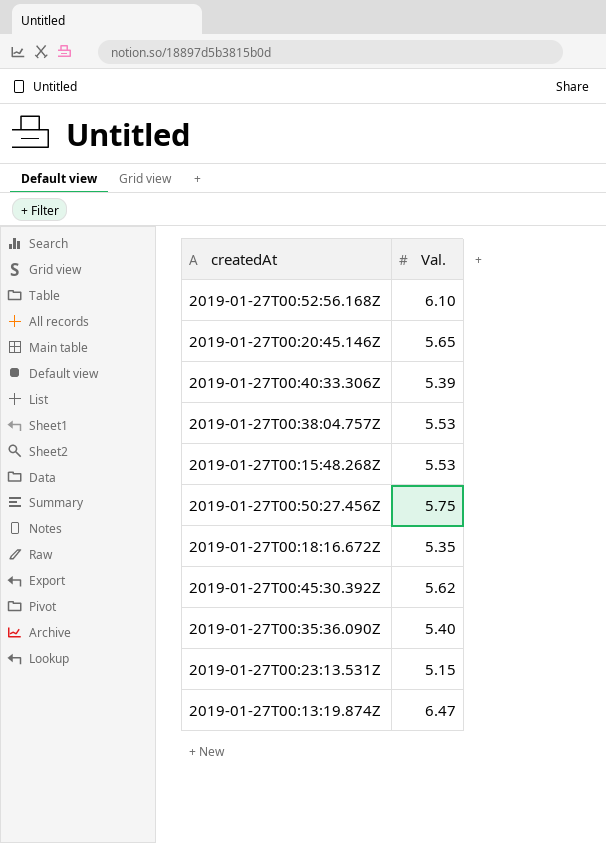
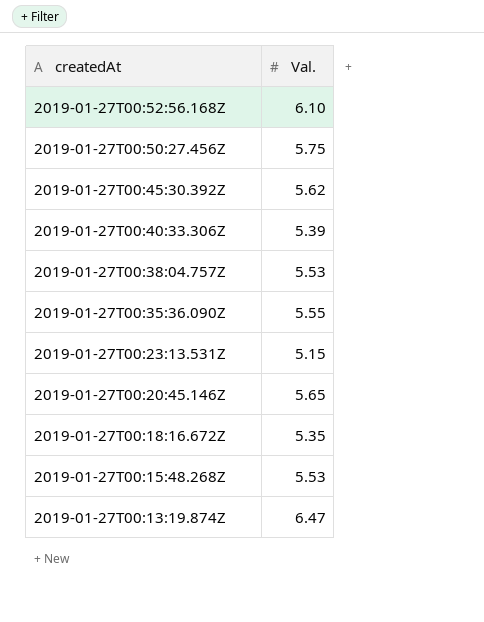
row order: none -> createdAt descending
2019-01-27T00:35:36.090Z | Val.: 5.40 -> 5.55

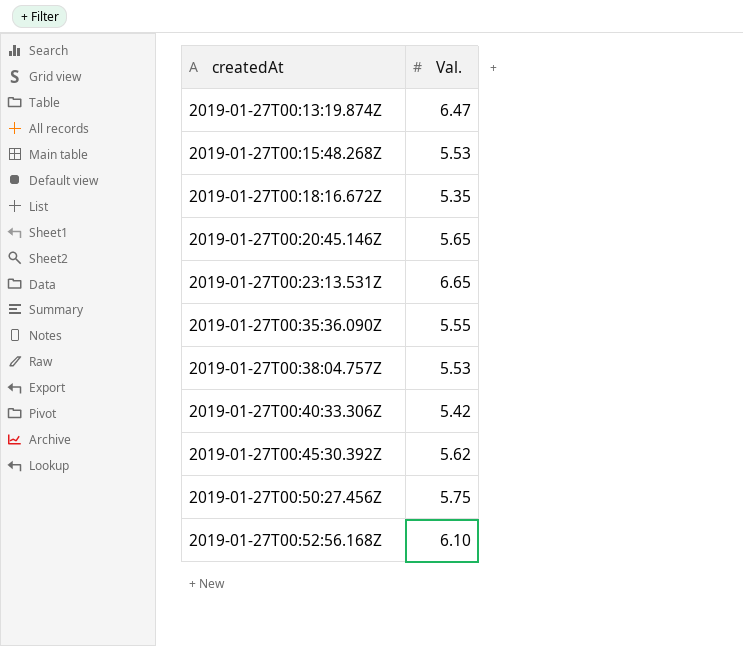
row order: createdAt descending -> createdAt ascending
2019-01-27T00:23:13.531Z | Val.: 5.15 -> 6.65
2019-01-27T00:40:33.306Z | Val.: 5.39 -> 5.42

